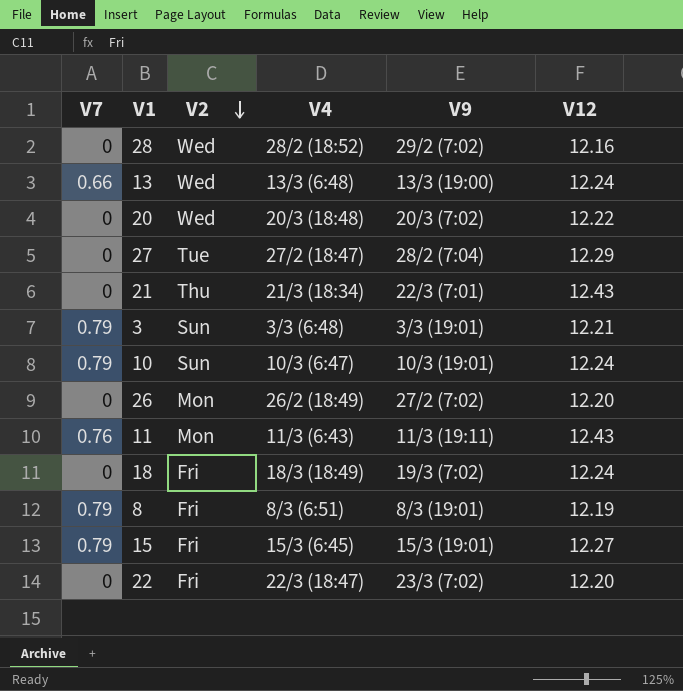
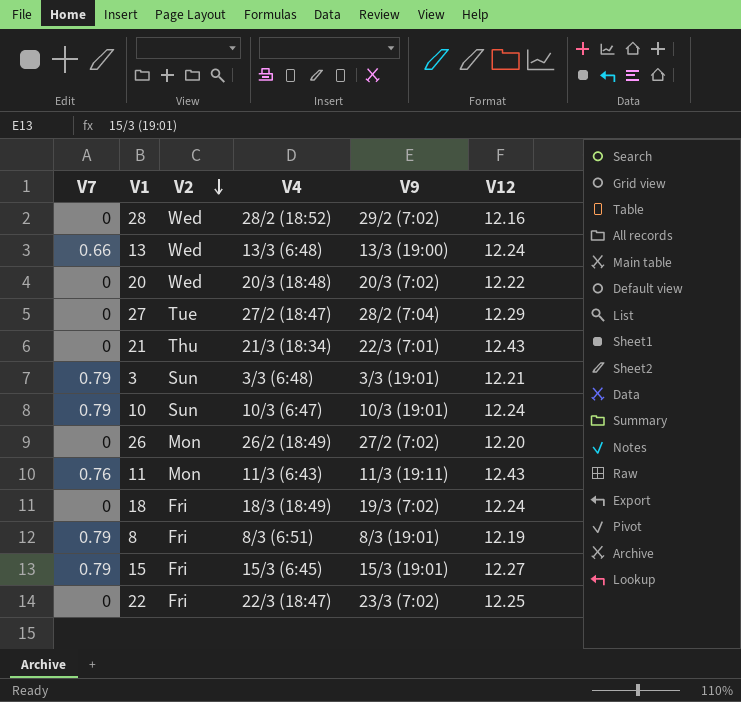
22 | V12: 12.20 -> 12.25

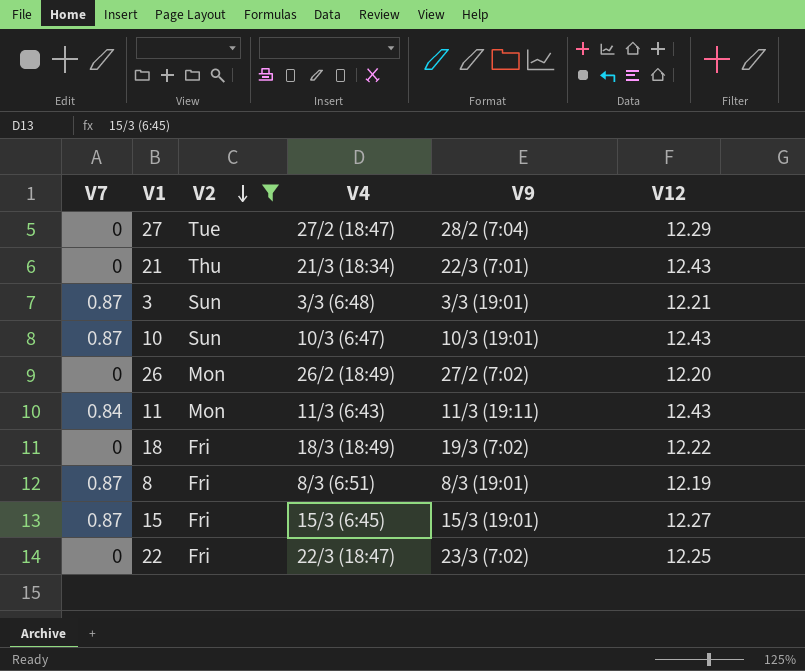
filter: none -> V2 != Wed
3 | V7: 0.79 -> 0.87
10 | V7: 0.79 -> 0.87
10 | V12: 12.24 -> 12.43
11 | V7: 0.76 -> 0.84
18 | V12: 12.24 -> 12.22
8 | V7: 0.79 -> 0.87
15 | V7: 0.79 -> 0.87

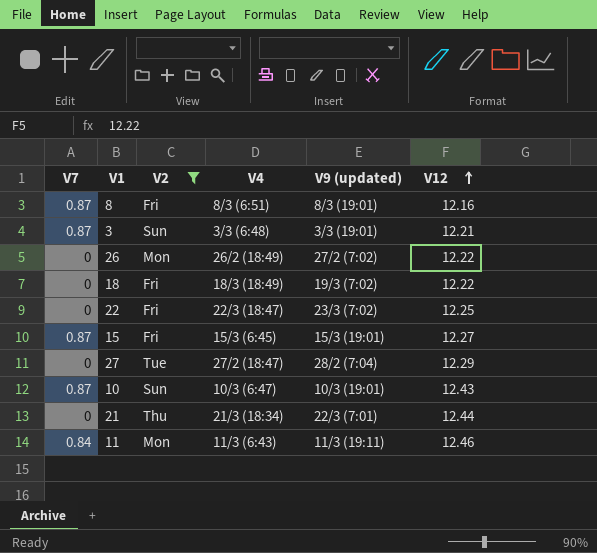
row order: V2 descending -> V12 ascending
column name: V9 -> V9 (updated)
8 | V12: 12.19 -> 12.16
26 | V12: 12.20 -> 12.22
21 | V12: 12.43 -> 12.44
11 | V12: 12.43 -> 12.46

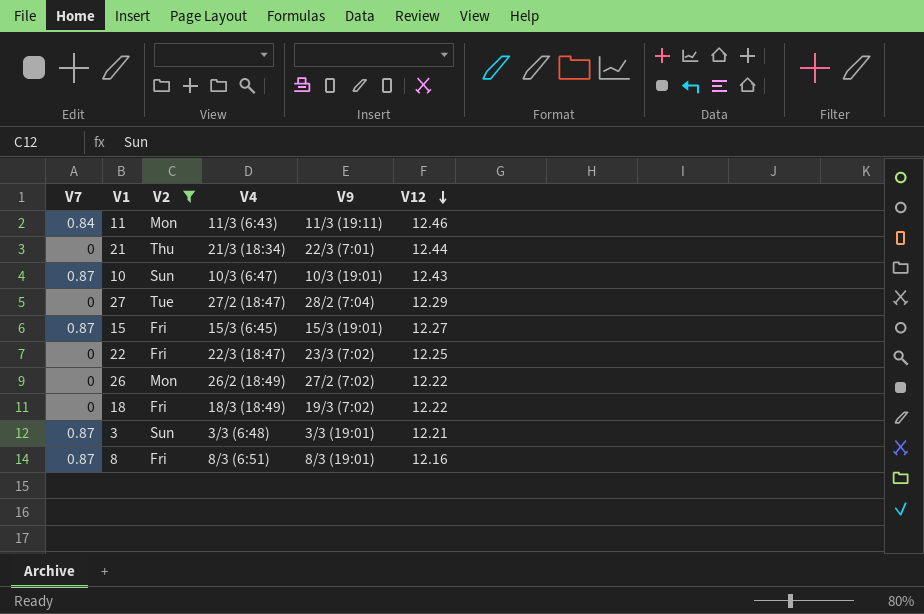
row order: V12 ascending -> V12 descending
column name: V9 (updated) -> V9

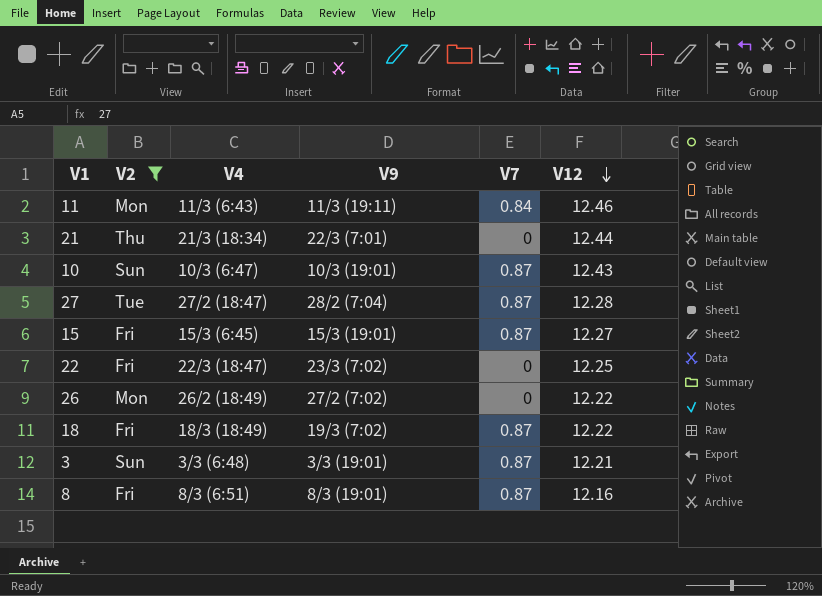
column V7 | position: 1 -> 5
27 | V7: 0 -> 0.87
27 | V12: 12.29 -> 12.28
18 | V7: 0 -> 0.87

